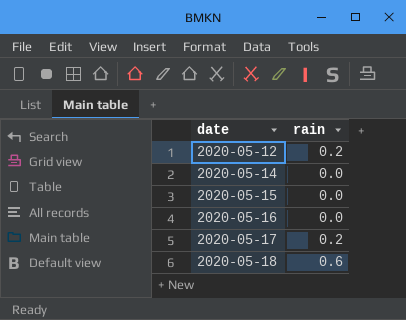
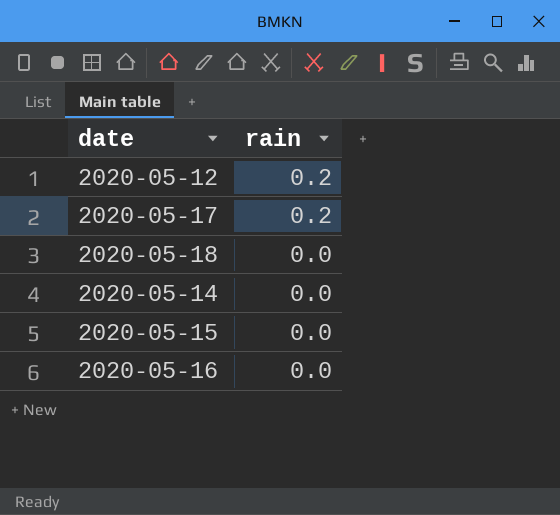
row order: date ascending -> rain descending
2020-05-18 | rain: 0.6 -> 0.0

